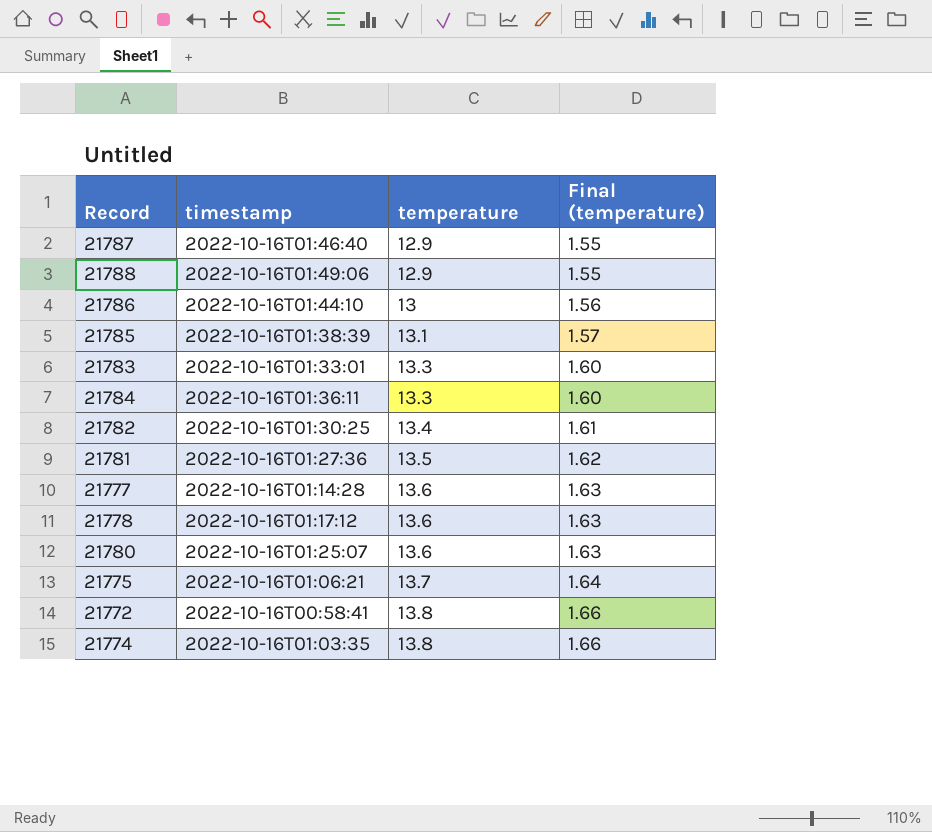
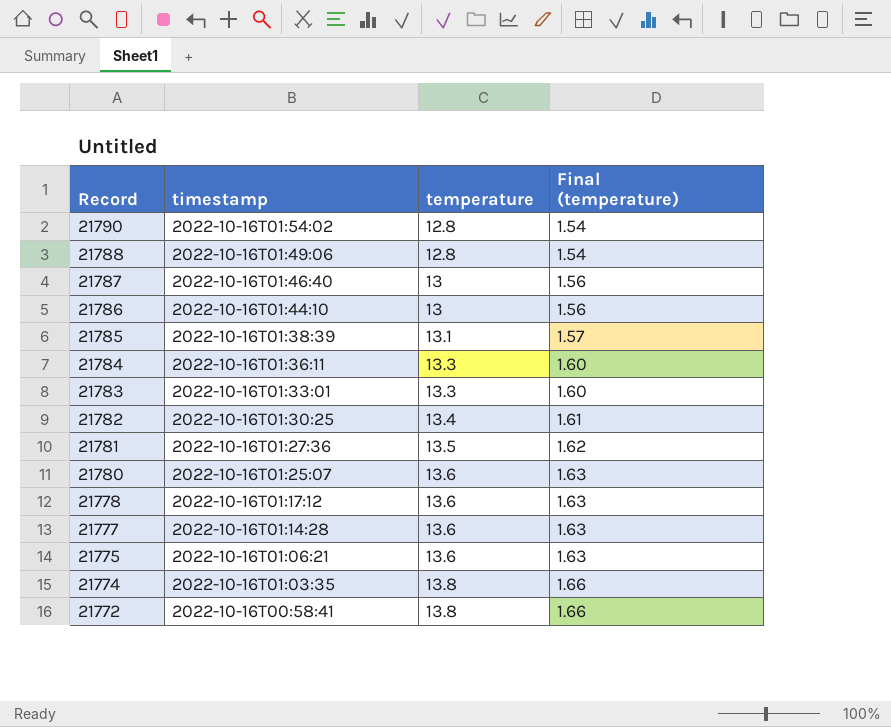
row order: temperature ascending -> Record descending
row 21790: none -> 2022-10-16T01:54:02 | 12.8 | 1.54
21788 | temperature: 12.9 -> 12.8
21788 | Final (temperature): 1.55 -> 1.54
21787 | temperature: 12.9 -> 13
21787 | Final (temperature): 1.55 -> 1.56
21775 | temperature: 13.7 -> 13.6
21775 | Final (temperature): 1.64 -> 1.63

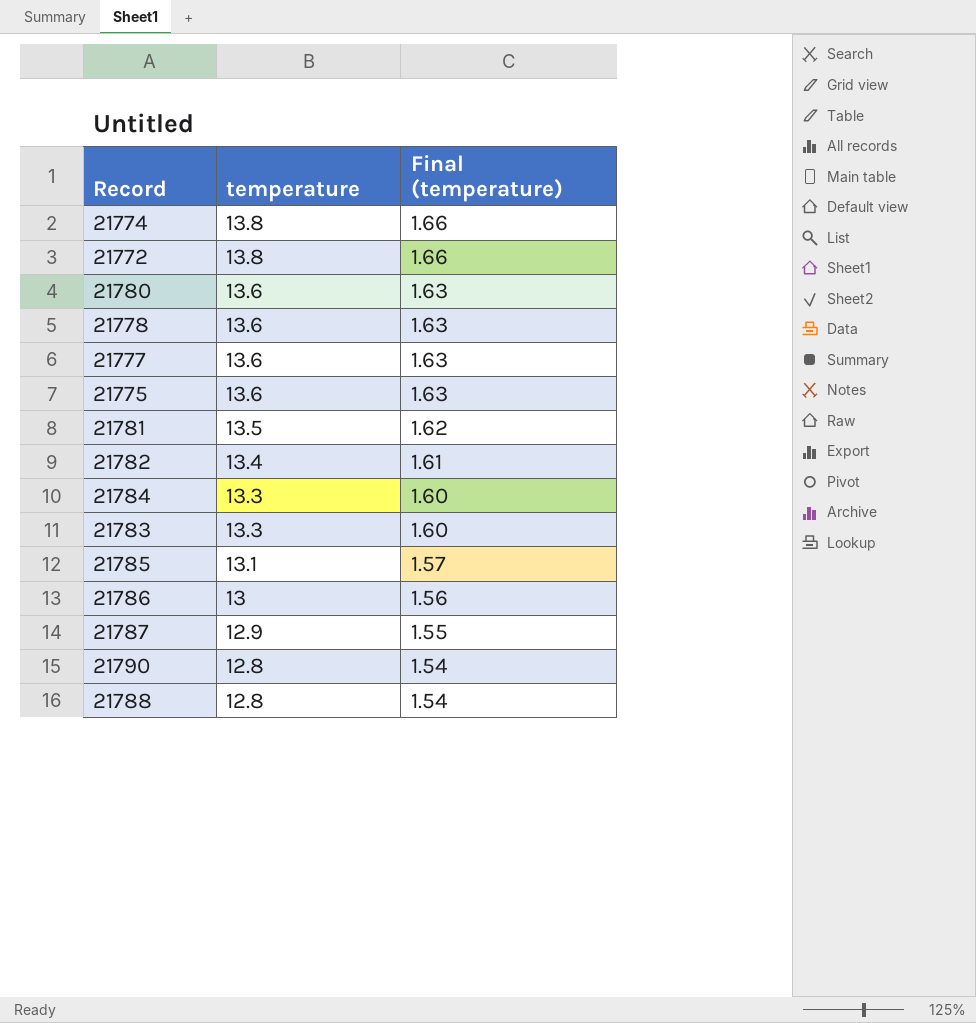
row order: Record descending -> temperature descending
column timestamp | position: 2 -> none
21787 | temperature: 13 -> 12.9
21787 | Final (temperature): 1.56 -> 1.55

